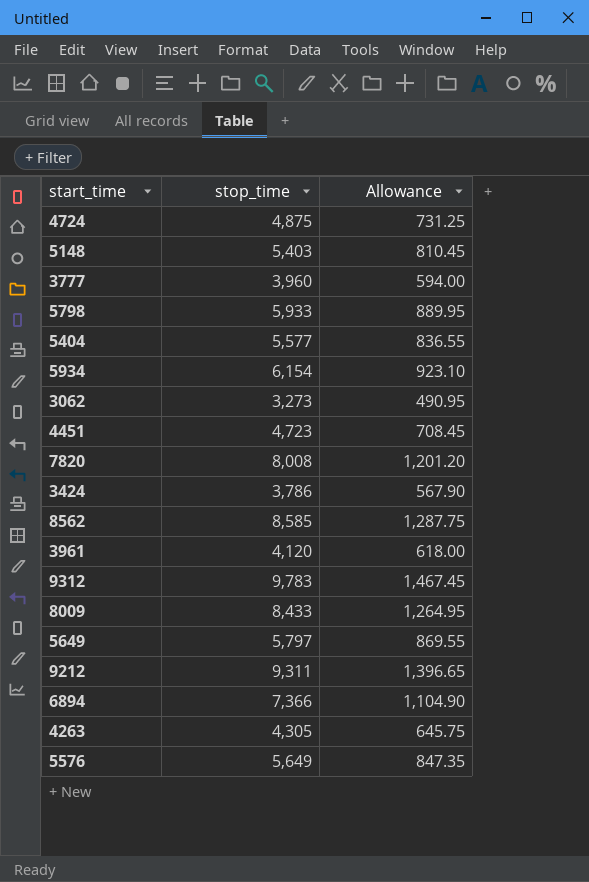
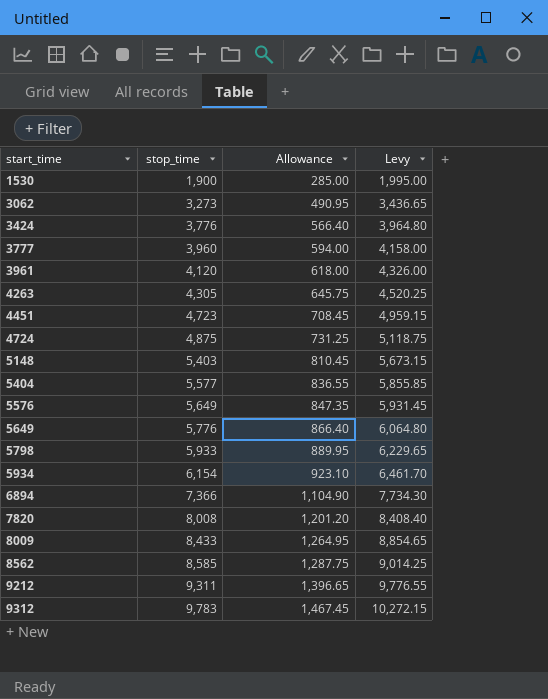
row order: none -> start_time ascending
column Levy | formula: none -> [stop_time] * 1.05
row 1530: none -> 1,900 | 285.00 | 1,995.00
3424 | stop_time: 3,786 -> 3,776
3424 | Allowance: 567.90 -> 566.40
5649 | stop_time: 5,797 -> 5,776
5649 | Allowance: 869.55 -> 866.40

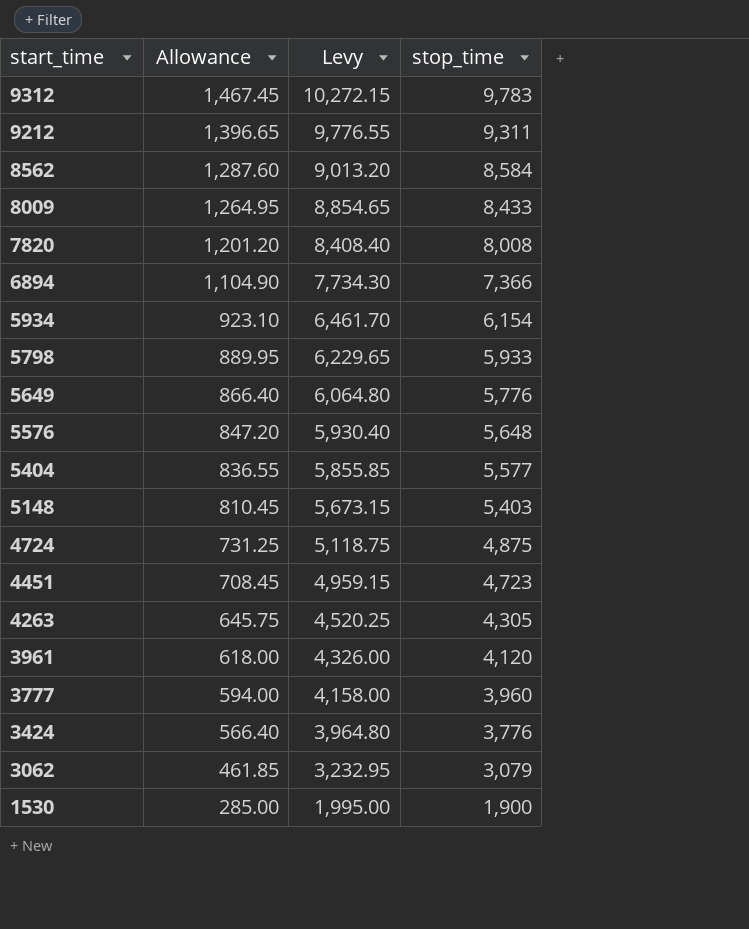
row order: start_time ascending -> start_time descending
column stop_time | position: 2 -> 4
8562 | Allowance: 1,287.75 -> 1,287.60
8562 | Levy: 9,014.25 -> 9,013.20
8562 | stop_time: 8,585 -> 8,584
5576 | Allowance: 847.35 -> 847.20
5576 | Levy: 5,931.45 -> 5,930.40
5576 | stop_time: 5,649 -> 5,648
3062 | Allowance: 490.95 -> 461.85
3062 | Levy: 3,436.65 -> 3,232.95
3062 | stop_time: 3,273 -> 3,079

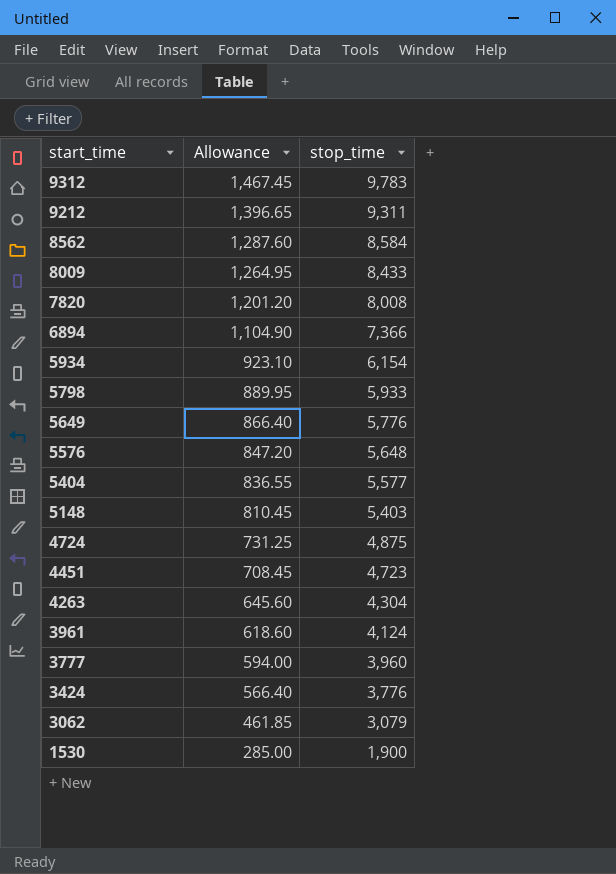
column Levy | formula: [stop_time] * 1.05 -> none
4263 | Allowance: 645.75 -> 645.60
4263 | stop_time: 4,305 -> 4,304
3961 | Allowance: 618.00 -> 618.60
3961 | stop_time: 4,120 -> 4,124

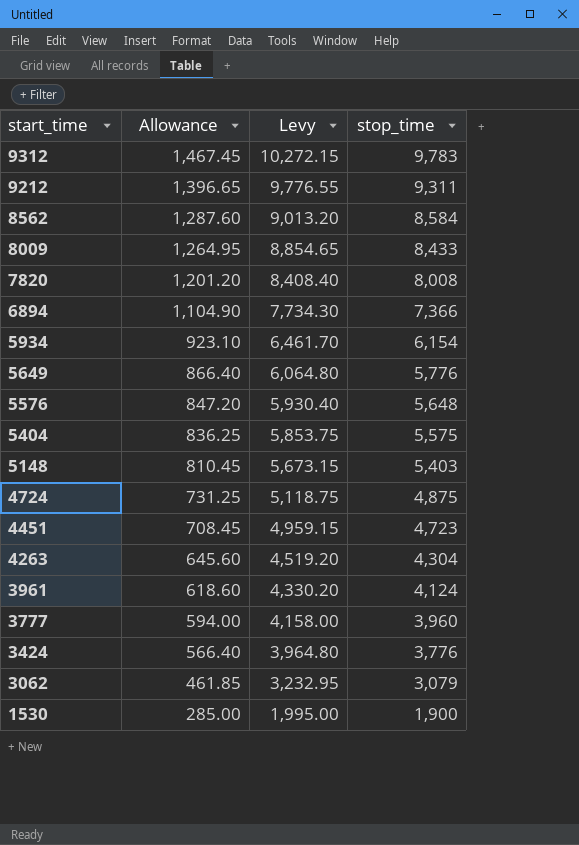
column Levy | formula: none -> [stop_time] * 1.05
row 5798: 889.95 | 5,933 -> none
5404 | Allowance: 836.55 -> 836.25
5404 | stop_time: 5,577 -> 5,575

